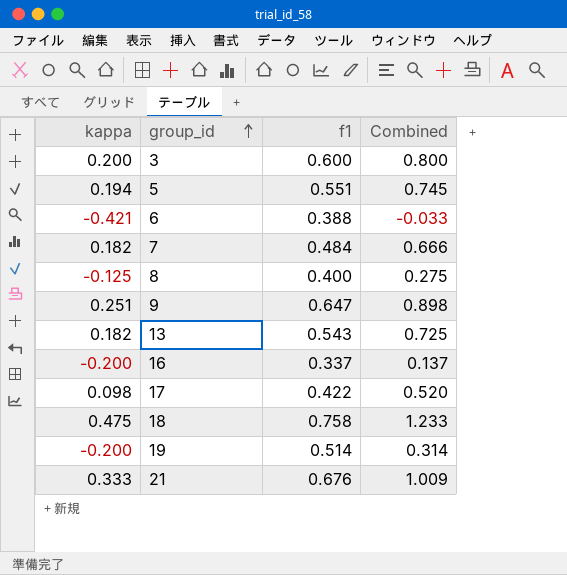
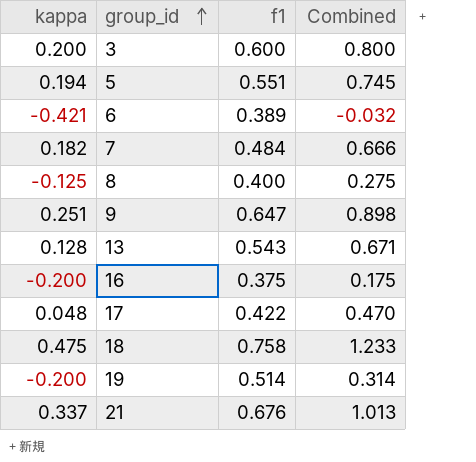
6 | f1: 0.388 -> 0.389
6 | Combined: -0.033 -> -0.032
13 | kappa: 0.182 -> 0.128
13 | Combined: 0.725 -> 0.671
16 | f1: 0.337 -> 0.375
16 | Combined: 0.137 -> 0.175
17 | kappa: 0.098 -> 0.048
17 | Combined: 0.520 -> 0.470
21 | kappa: 0.333 -> 0.337
21 | Combined: 1.009 -> 1.013

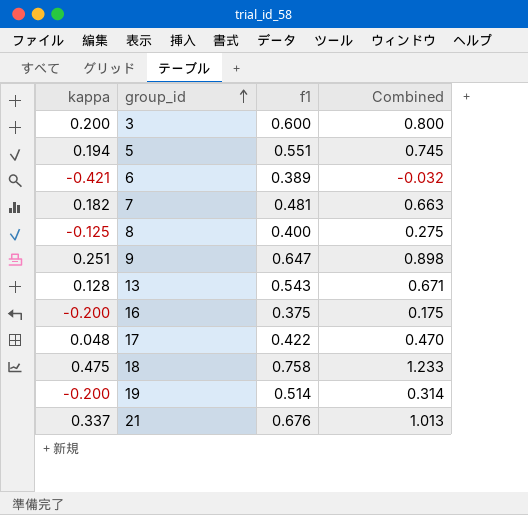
7 | f1: 0.484 -> 0.481
7 | Combined: 0.666 -> 0.663

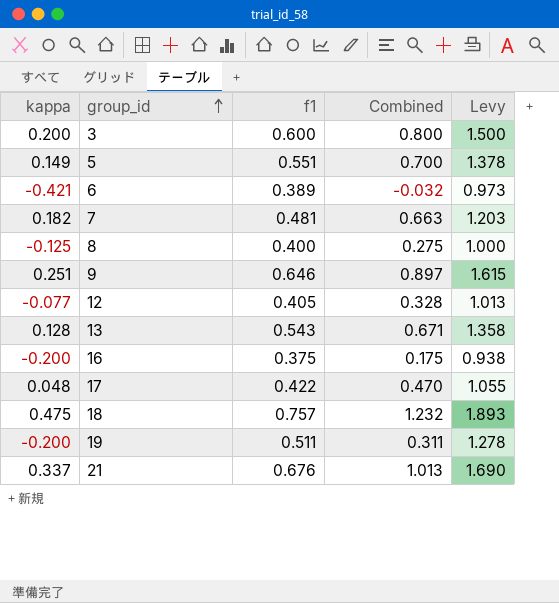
column Levy | formula: none -> [f1] * 2.5
5 | kappa: 0.194 -> 0.149
5 | Combined: 0.745 -> 0.700
9 | f1: 0.647 -> 0.646
9 | Combined: 0.898 -> 0.897
row 12: none -> -0.077 | 0.405 | 0.328 | 1.013
18 | f1: 0.758 -> 0.757
18 | Combined: 1.233 -> 1.232
19 | f1: 0.514 -> 0.511
19 | Combined: 0.314 -> 0.311

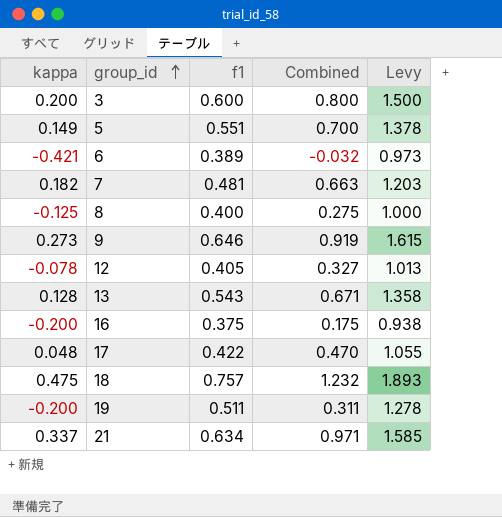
9 | kappa: 0.251 -> 0.273
9 | Combined: 0.897 -> 0.919
12 | kappa: -0.077 -> -0.078
12 | Combined: 0.328 -> 0.327
21 | f1: 0.676 -> 0.634
21 | Combined: 1.013 -> 0.971
21 | Levy: 1.690 -> 1.585

